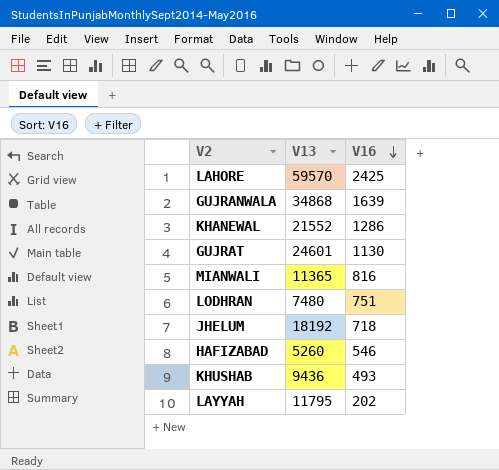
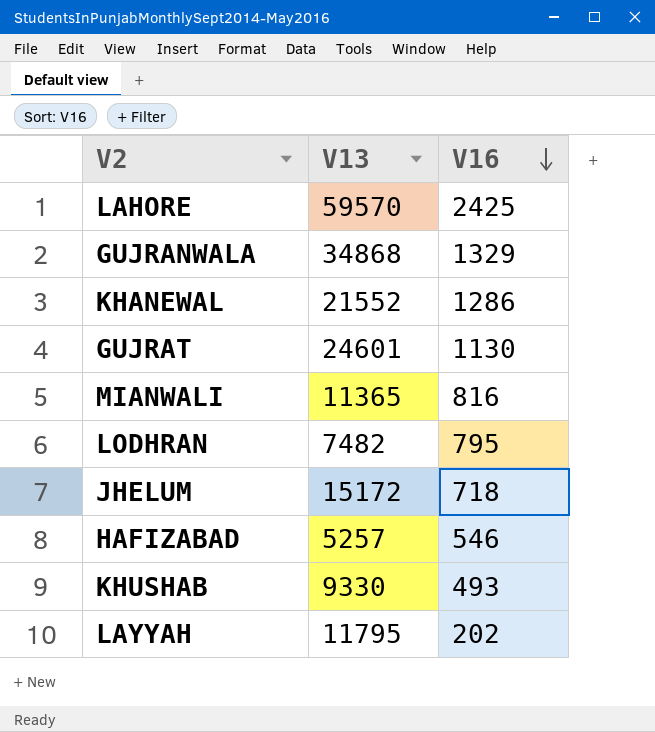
GUJRANWALA | V16: 1639 -> 1329
LODHRAN | V13: 7480 -> 7482
LODHRAN | V16: 751 -> 795
JHELUM | V13: 18192 -> 15172
HAFIZABAD | V13: 5260 -> 5257
KHUSHAB | V13: 9436 -> 9330

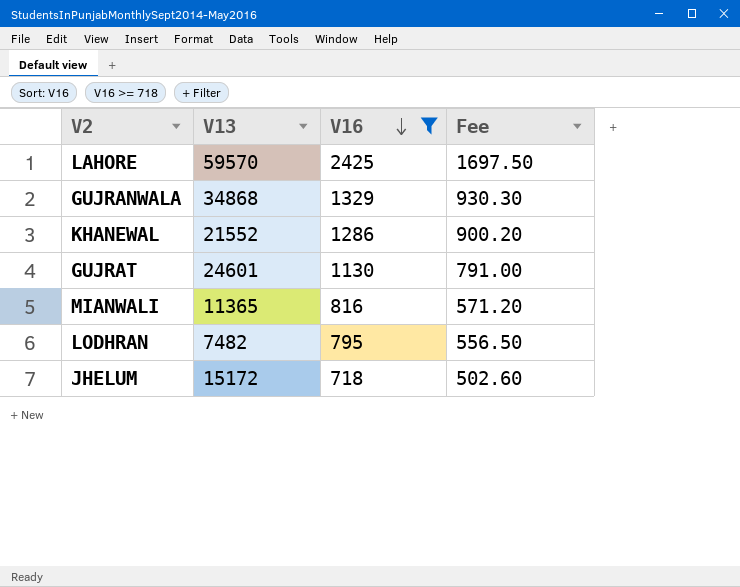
filter: none -> V16 >= 718
column Fee | formula: none -> [V16] * 0.7

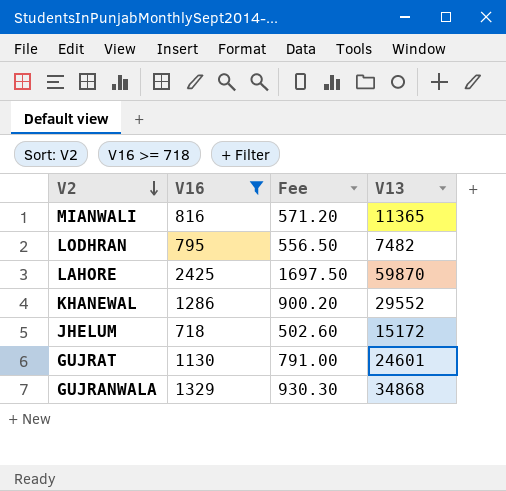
row order: V16 descending -> V2 descending
column V13 | position: 2 -> 4
LAHORE | V13: 59570 -> 59870
KHANEWAL | V13: 21552 -> 29552

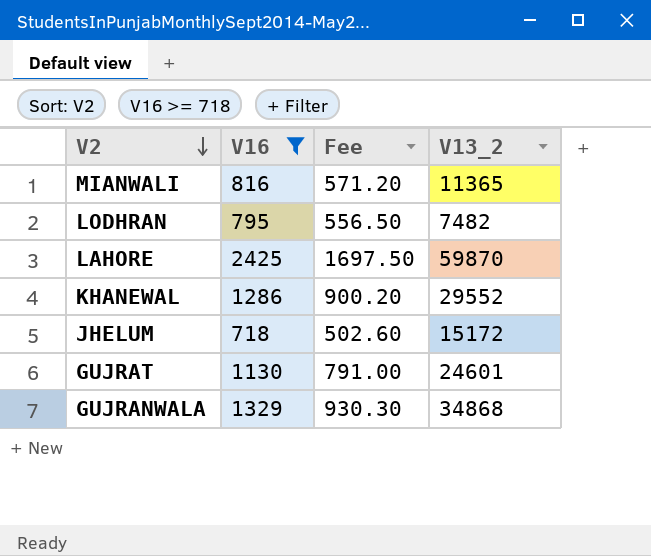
column name: V13 -> V13_2

